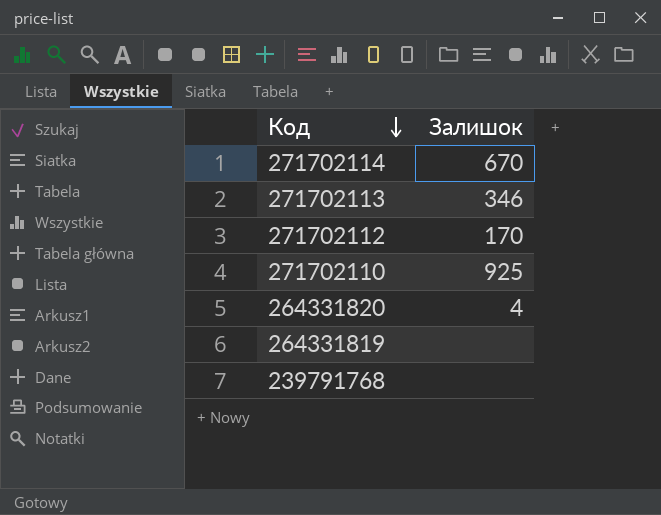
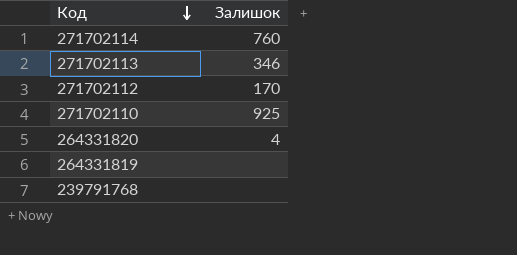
271702114 | Залишок: 670 -> 760

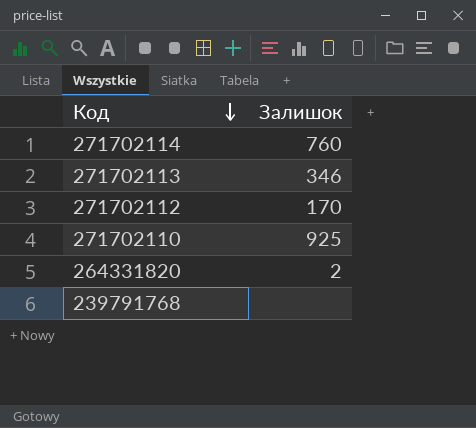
row 264331819: none -> none
264331820 | Залишок: 4 -> 2

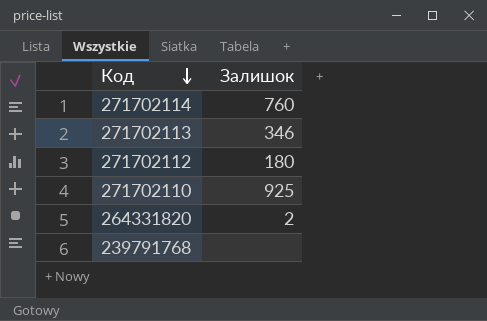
271702112 | Залишок: 170 -> 180

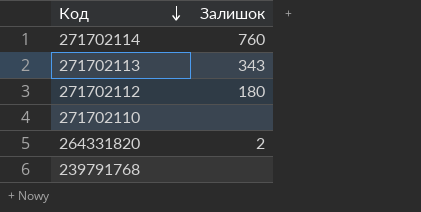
271702113 | Залишок: 346 -> 343
271702110 | Залишок: 925 -> none

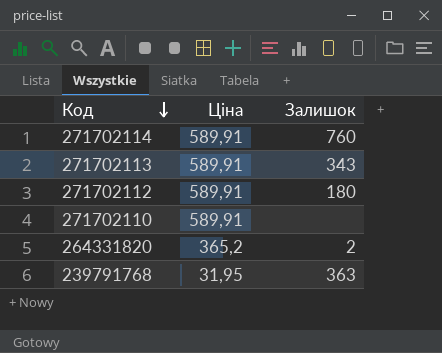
column Ціна | position: none -> 2
239791768 | Залишок: none -> 363

